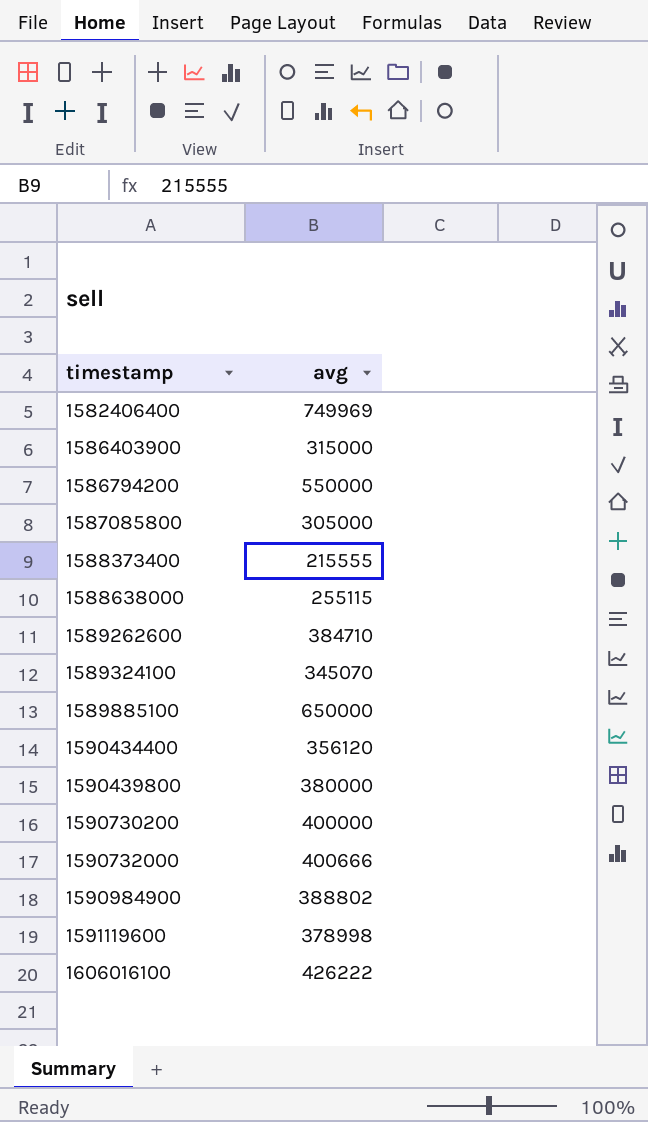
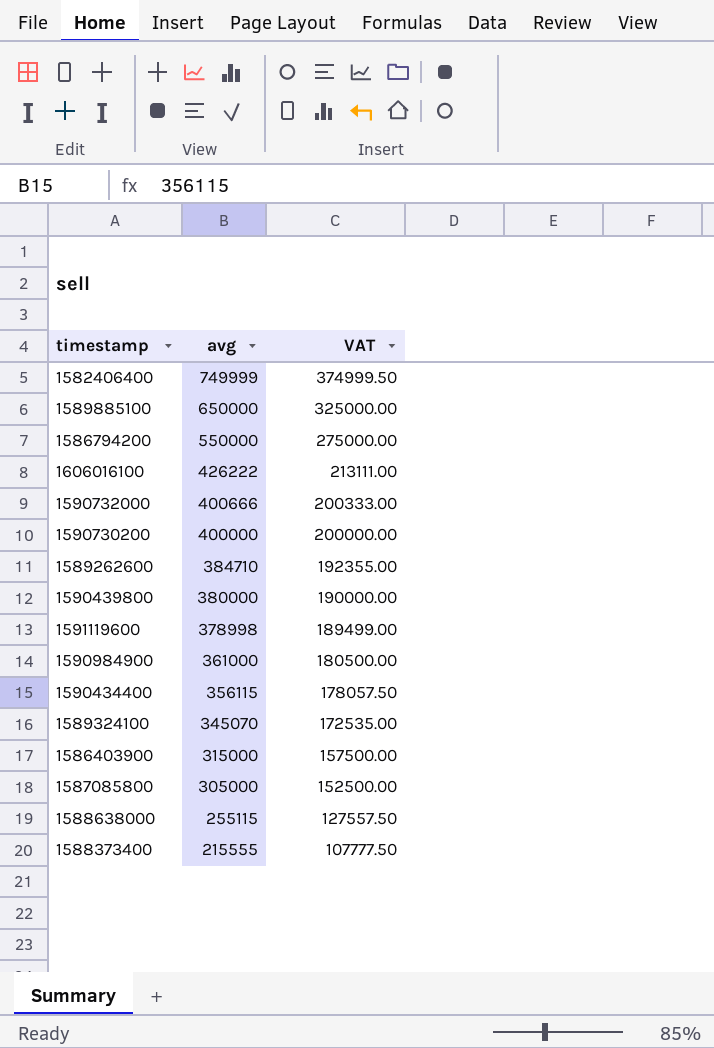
row order: timestamp ascending -> avg descending
column VAT | formula: none -> [avg] * 0.5
1582406400 | avg: 749969 -> 749999
1590984900 | avg: 388802 -> 361000
1590434400 | avg: 356120 -> 356115

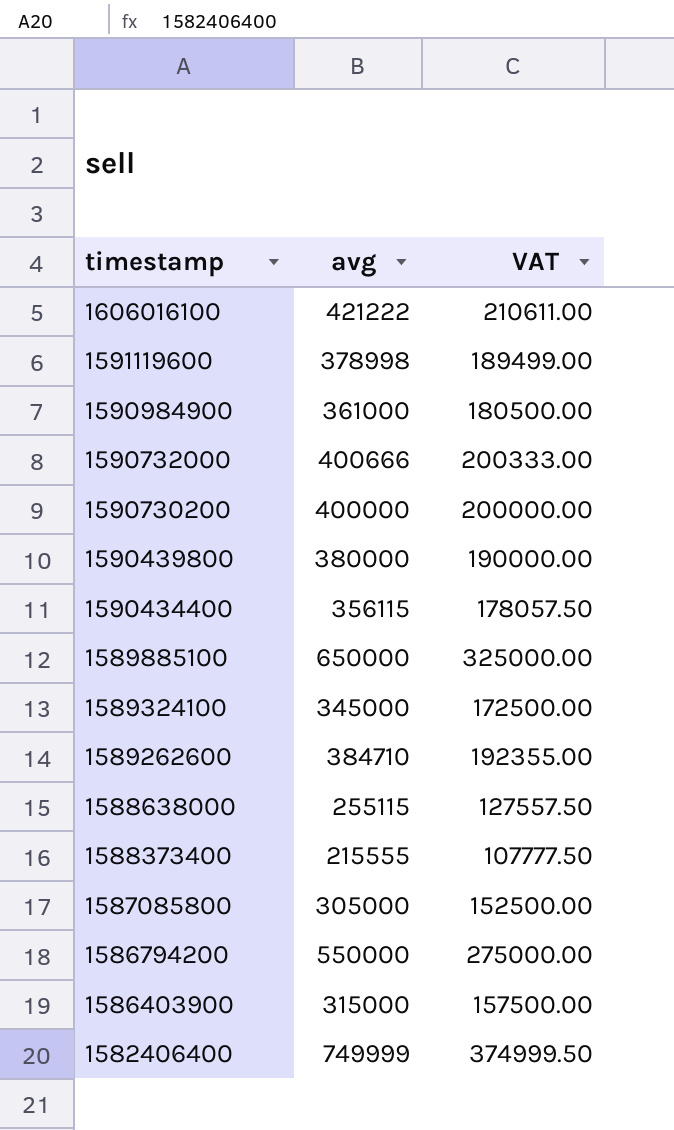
row order: avg descending -> timestamp descending
1606016100 | avg: 426222 -> 421222
1606016100 | VAT: 213111.00 -> 210611.00
1589324100 | avg: 345070 -> 345000
1589324100 | VAT: 172535.00 -> 172500.00

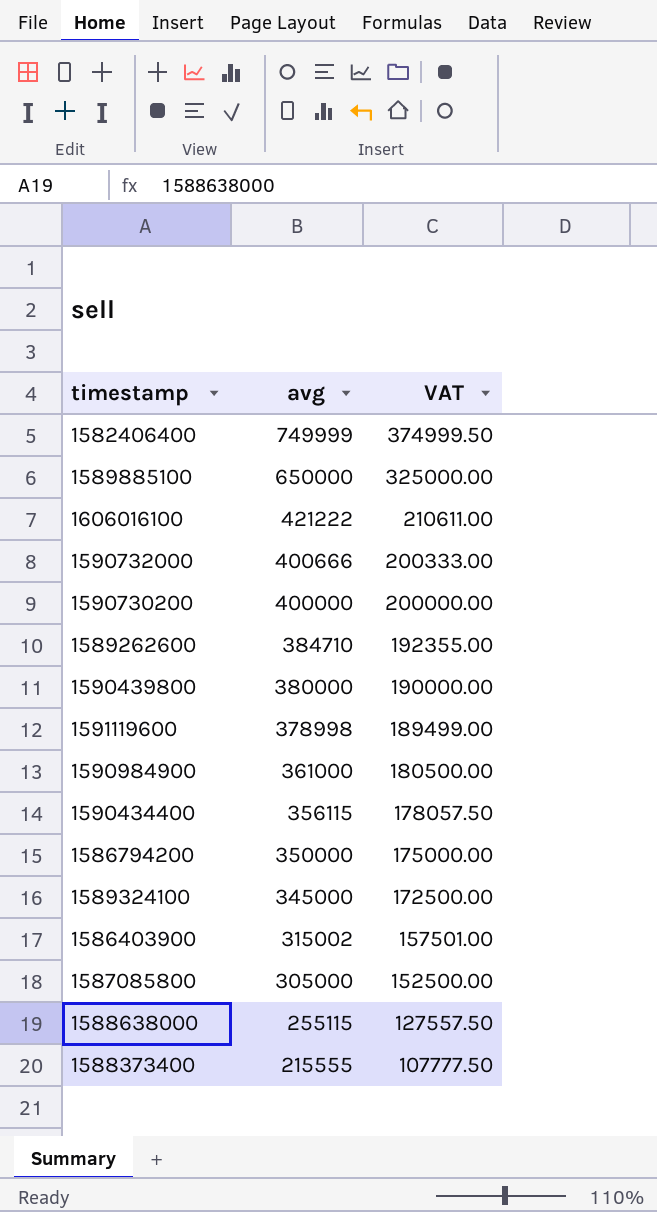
row order: timestamp descending -> avg descending
1586794200 | avg: 550000 -> 350000
1586794200 | VAT: 275000.00 -> 175000.00
1586403900 | avg: 315000 -> 315002
1586403900 | VAT: 157500.00 -> 157501.00

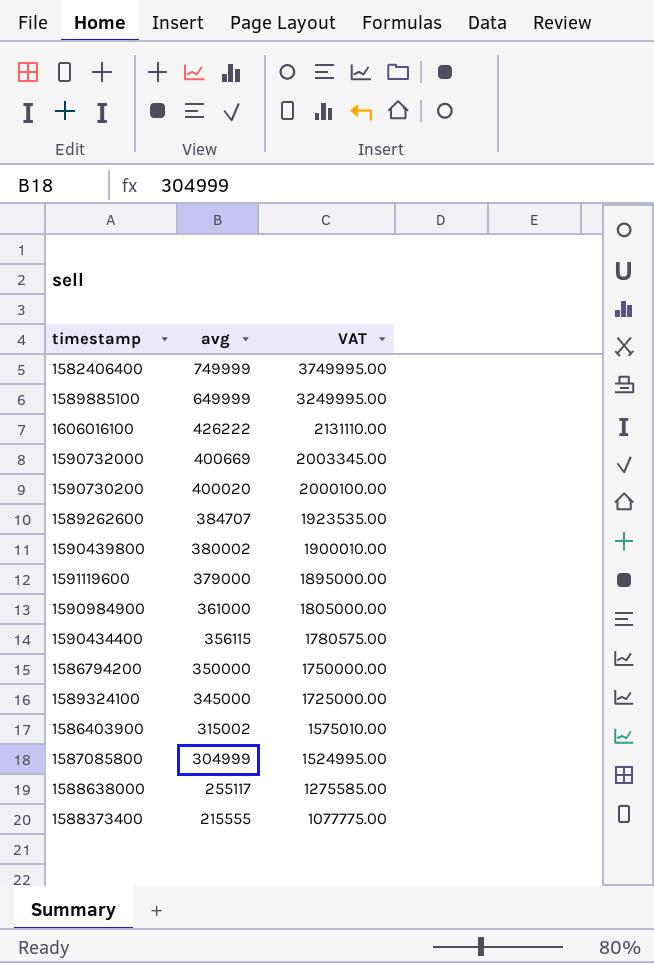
column VAT | formula: [avg] * 0.5 -> [avg] * 5
1589885100 | avg: 650000 -> 649999
1606016100 | avg: 421222 -> 426222
1590732000 | avg: 400666 -> 400669
1590730200 | avg: 400000 -> 400020
1589262600 | avg: 384710 -> 384707
1590439800 | avg: 380000 -> 380002
1591119600 | avg: 378998 -> 379000
1587085800 | avg: 305000 -> 304999
1588638000 | avg: 255115 -> 255117

